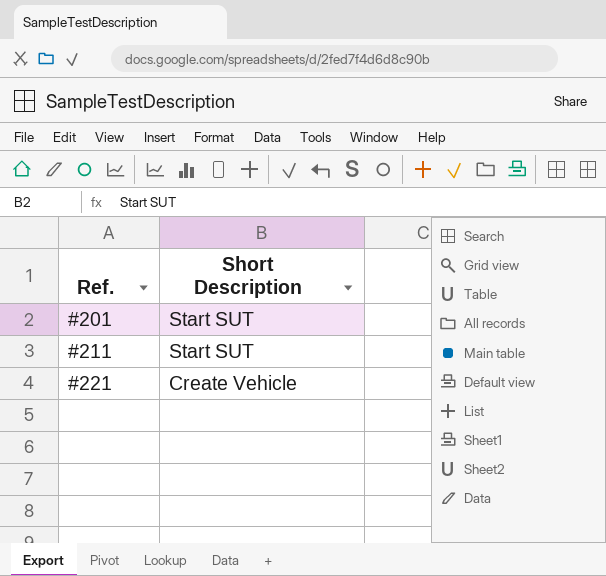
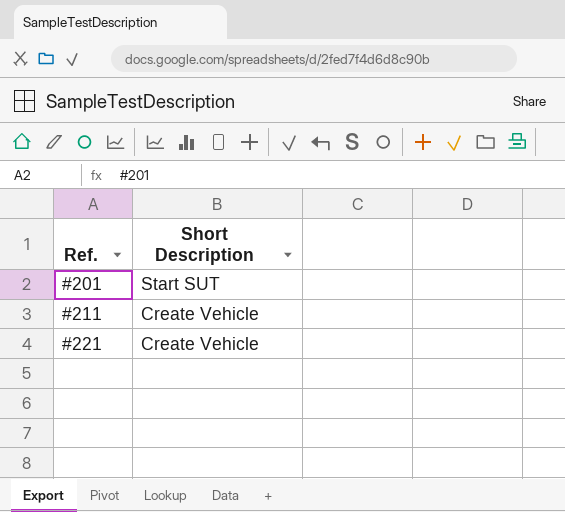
#211 | Short Description: Start SUT -> Create Vehicle

